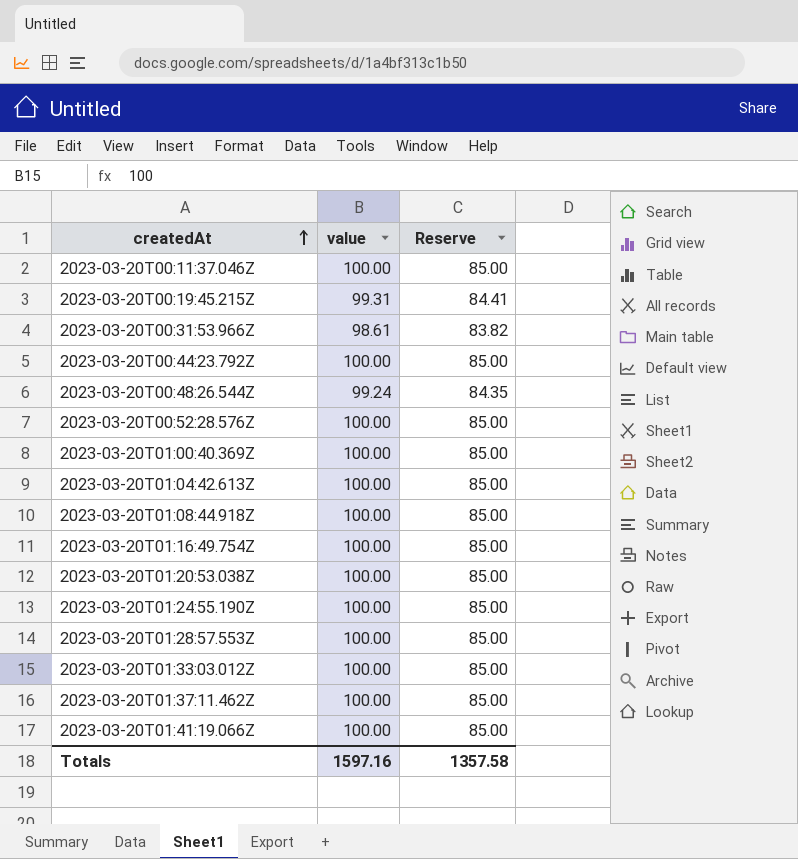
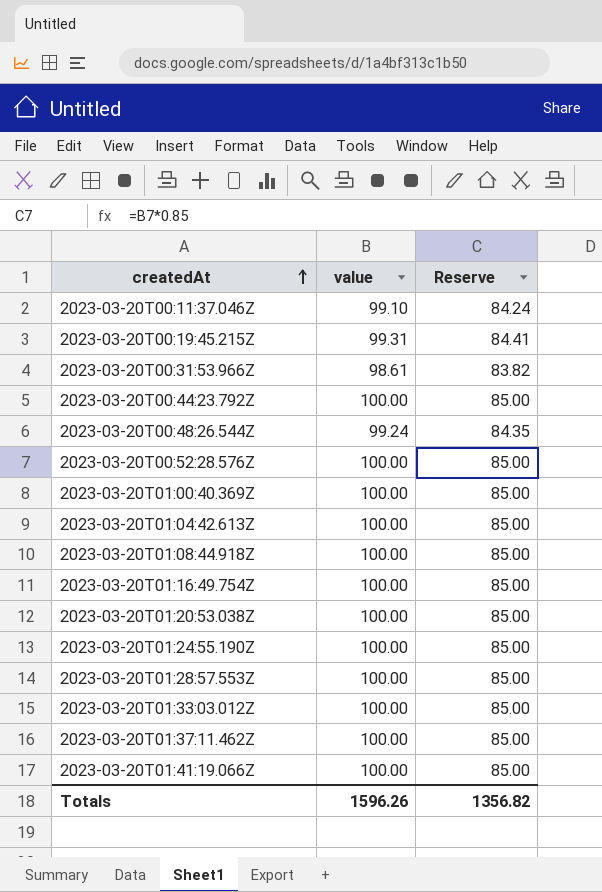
2023-03-20T00:11:37.046Z | value: 100.00 -> 99.10
2023-03-20T00:11:37.046Z | Reserve: 85.00 -> 84.24
Totals | value: 1597.16 -> 1596.26
Totals | Reserve: 1357.58 -> 1356.82

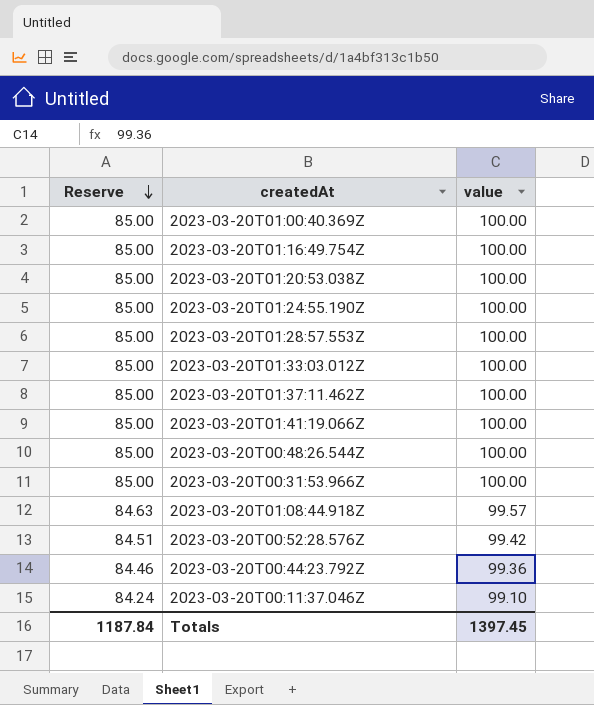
row order: createdAt ascending -> Reserve descending
column Reserve | position: 3 -> 1
row 2023-03-20T00:19:45.215Z: 99.31 | 84.41 -> none
row 2023-03-20T01:04:42.613Z: 100.00 | 85.00 -> none
2023-03-20T00:48:26.544Z | Reserve: 84.35 -> 85.00
2023-03-20T00:48:26.544Z | value: 99.24 -> 100.00
2023-03-20T00:31:53.966Z | Reserve: 83.82 -> 85.00
2023-03-20T00:31:53.966Z | value: 98.61 -> 100.00
2023-03-20T01:08:44.918Z | Reserve: 85.00 -> 84.63
2023-03-20T01:08:44.918Z | value: 100.00 -> 99.57
2023-03-20T00:52:28.576Z | Reserve: 85.00 -> 84.51
2023-03-20T00:52:28.576Z | value: 100.00 -> 99.42
2023-03-20T00:44:23.792Z | Reserve: 85.00 -> 84.46
2023-03-20T00:44:23.792Z | value: 100.00 -> 99.36
Totals | Reserve: 1356.82 -> 1187.84
Totals | value: 1596.26 -> 1397.45

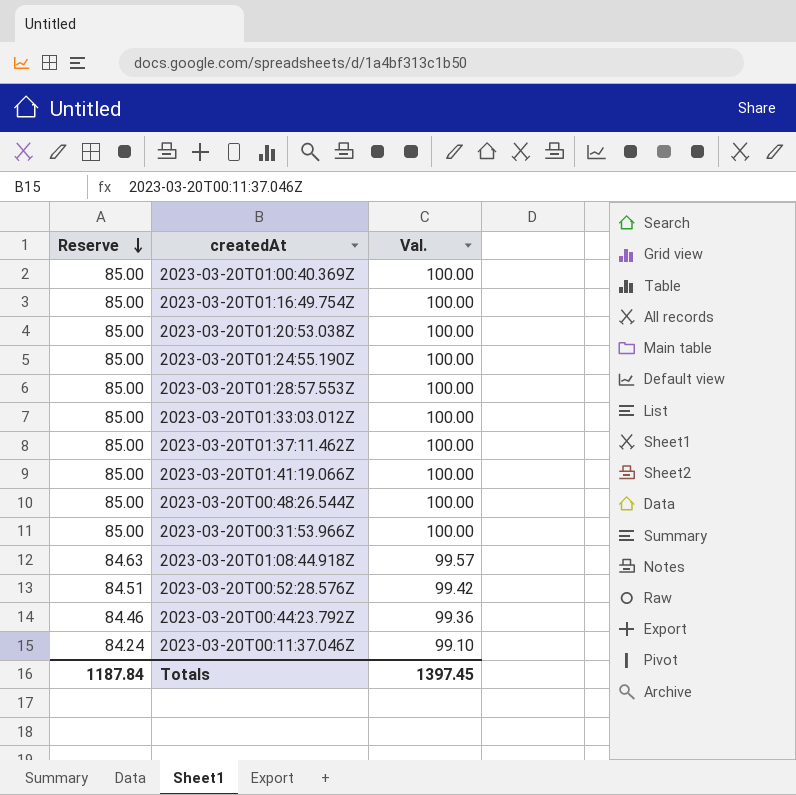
column name: value -> Val.

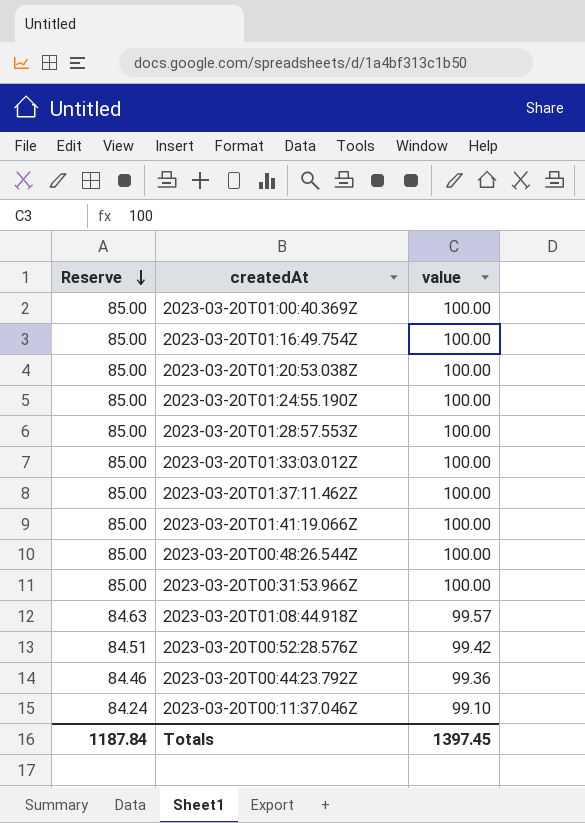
column name: Val. -> value

